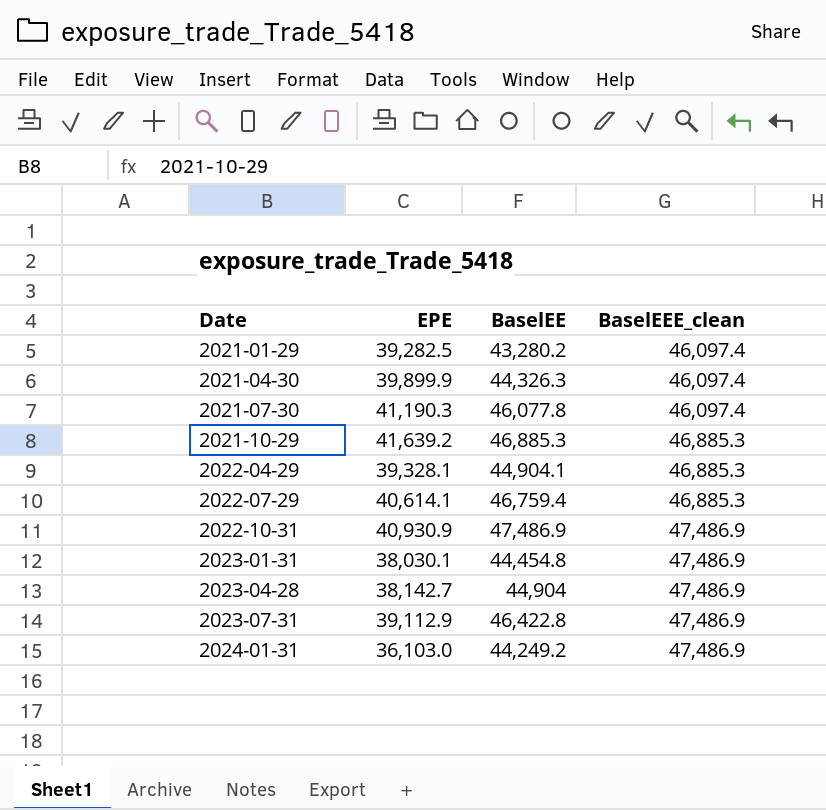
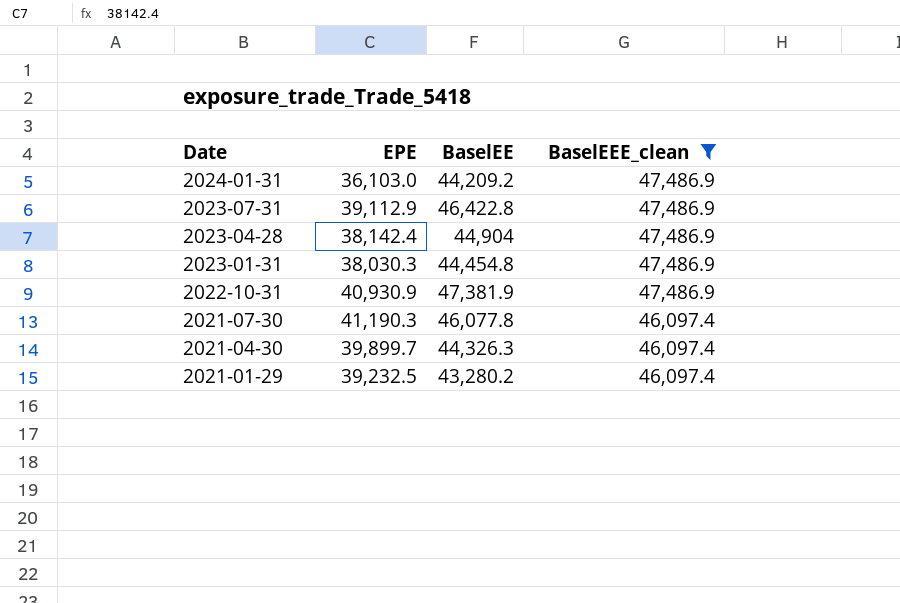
filter: none -> BaselEEE_clean != 46,885.3
row order: Date ascending -> Date descending
2024-01-31 | BaselEE: 44,249.2 -> 44,209.2
2023-04-28 | EPE: 38,142.7 -> 38,142.4
2023-01-31 | EPE: 38,030.1 -> 38,030.3
2022-10-31 | BaselEE: 47,486.9 -> 47,381.9
2021-04-30 | EPE: 39,899.9 -> 39,899.7
2021-01-29 | EPE: 39,282.5 -> 39,232.5

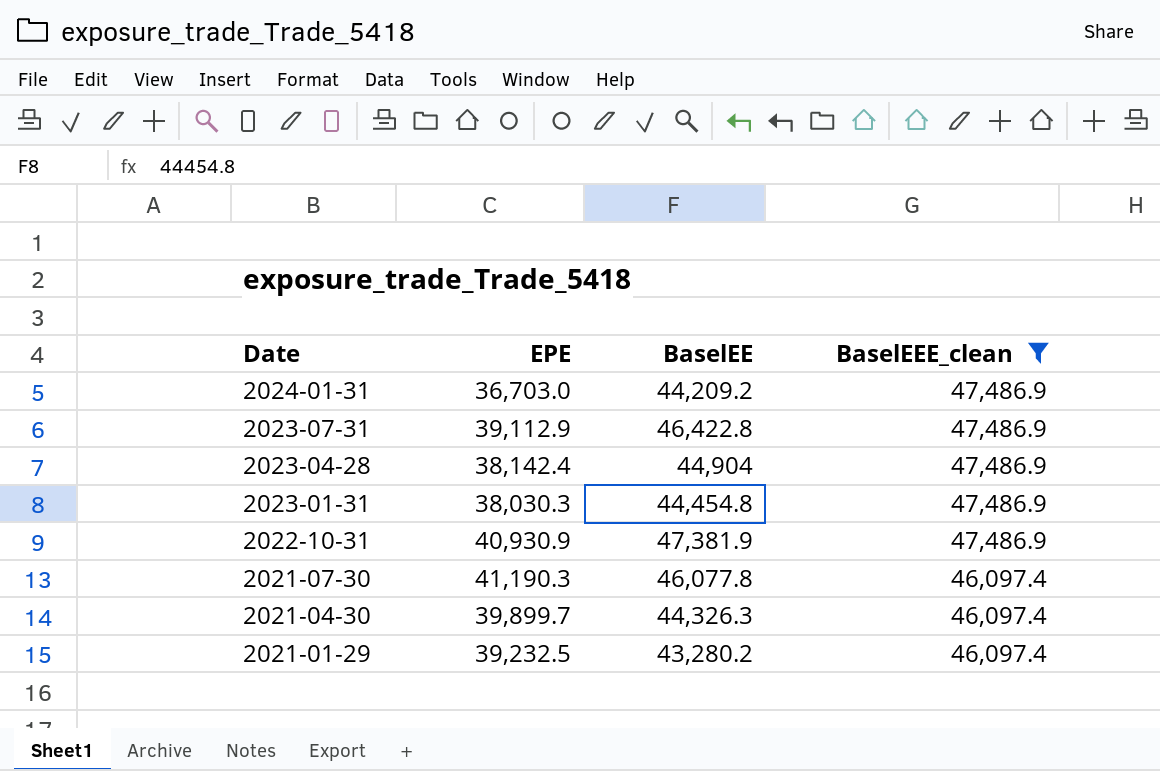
2024-01-31 | EPE: 36,103.0 -> 36,703.0

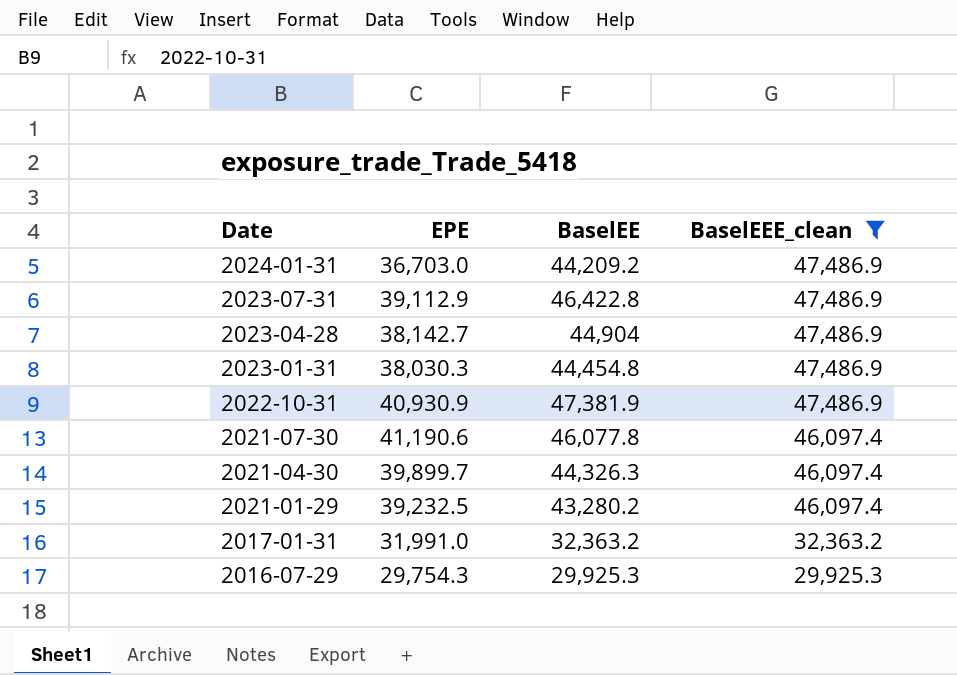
2023-04-28 | EPE: 38,142.4 -> 38,142.7
2021-07-30 | EPE: 41,190.3 -> 41,190.6
row 2017-01-31: none -> 31,991.0 | 32,363.2 | 32,363.2
row 2016-07-29: none -> 29,754.3 | 29,925.3 | 29,925.3

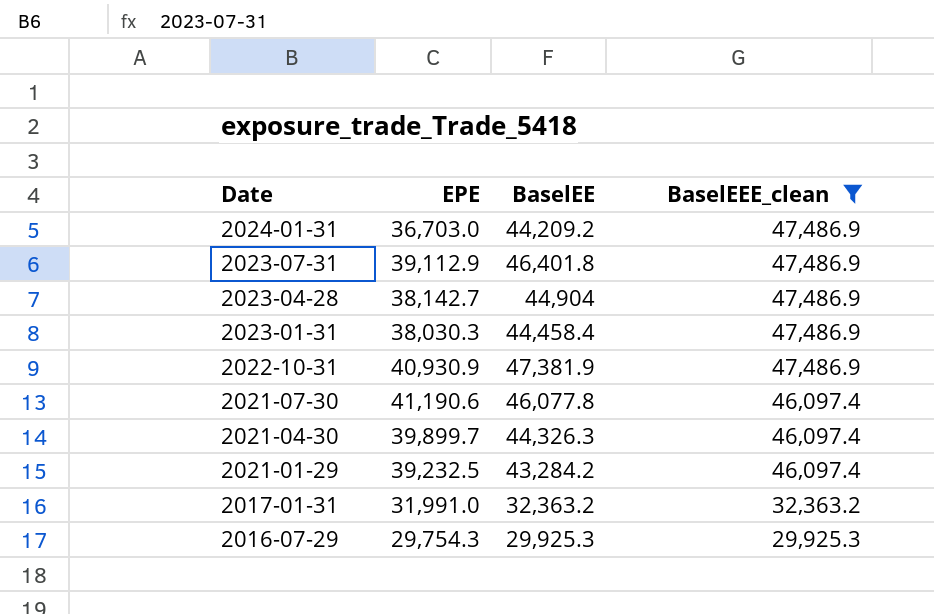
2023-07-31 | BaselEE: 46,422.8 -> 46,401.8
2023-01-31 | BaselEE: 44,454.8 -> 44,458.4
2021-01-29 | BaselEE: 43,280.2 -> 43,284.2

